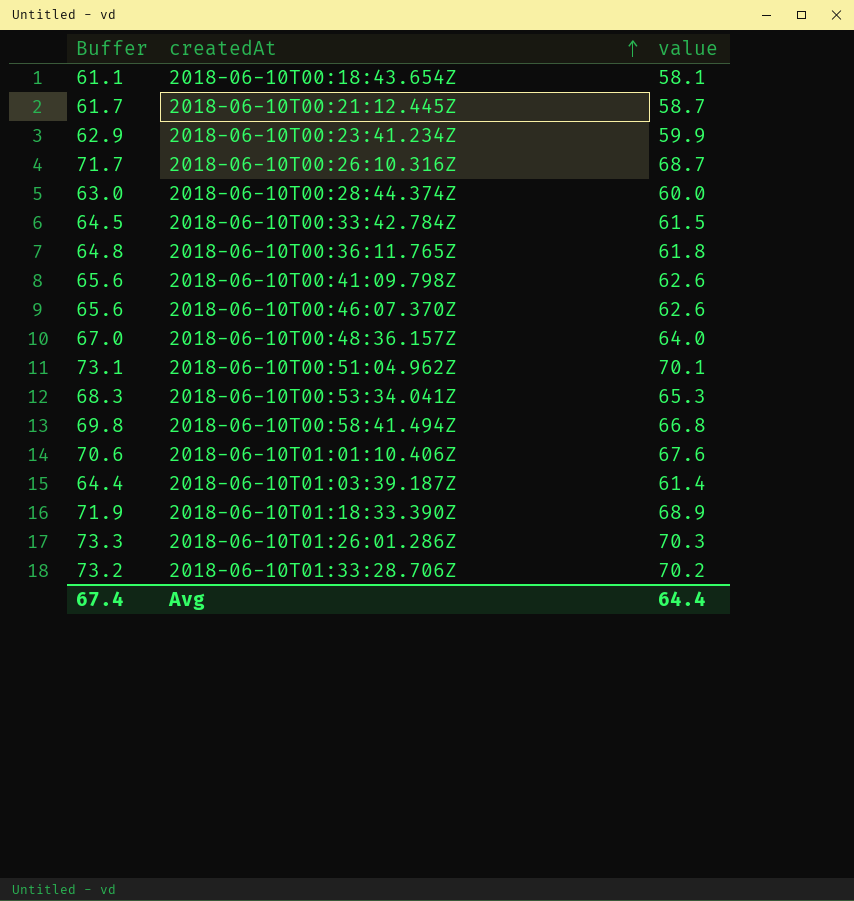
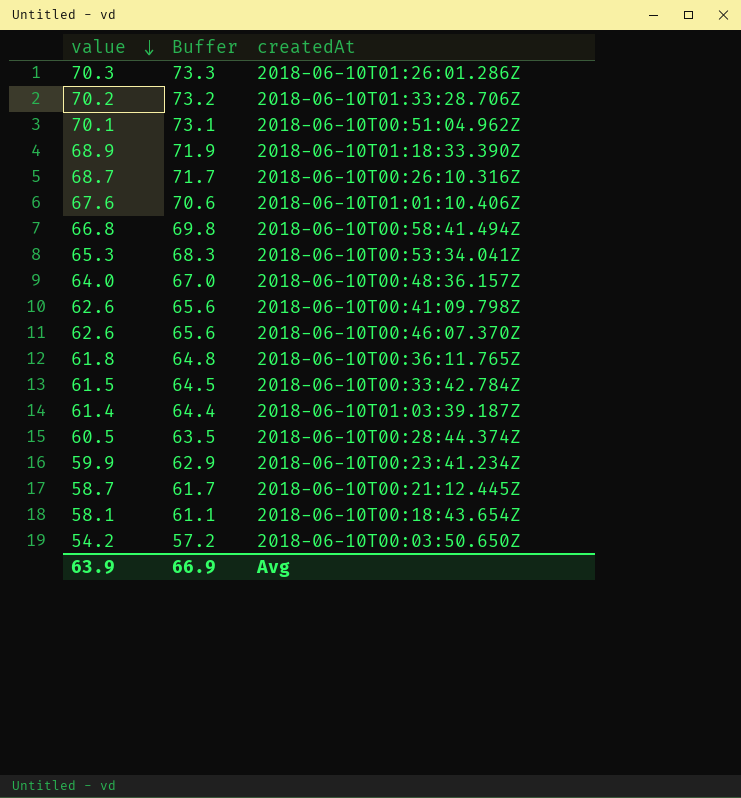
row order: createdAt ascending -> value descending
column value | position: 3 -> 1
2018-06-10T00:28:44.374Z | value: 60.0 -> 60.5
2018-06-10T00:28:44.374Z | Buffer: 63.0 -> 63.5
row 2018-06-10T00:03:50.650Z: none -> 54.2 | 57.2
Avg | value: 64.4 -> 63.9
Avg | Buffer: 67.4 -> 66.9

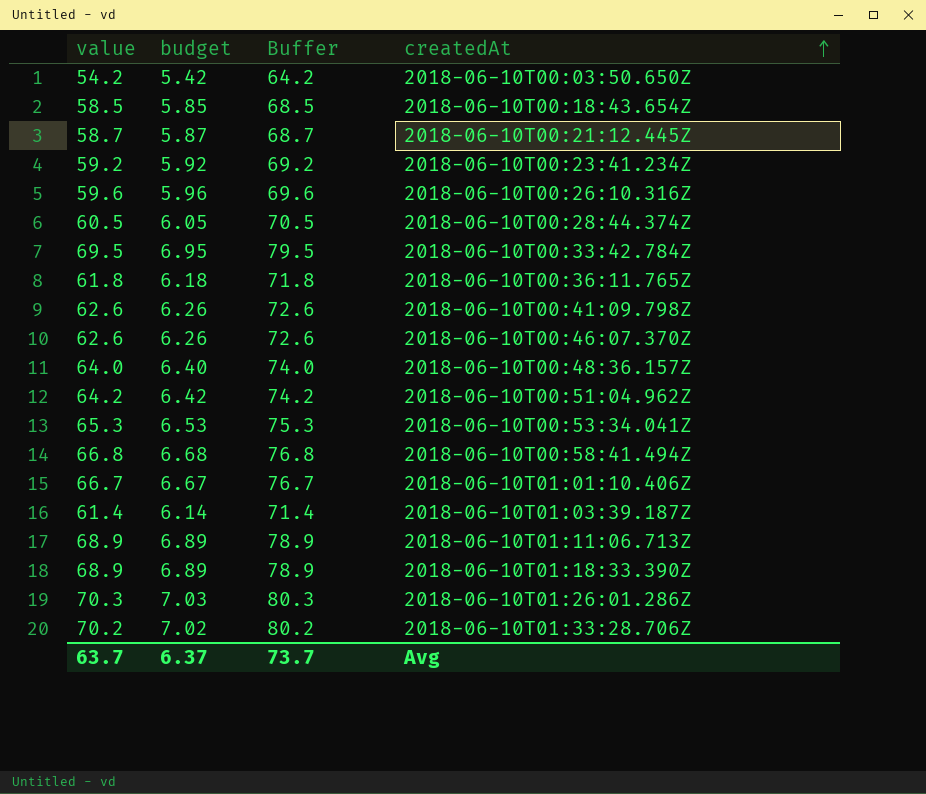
row order: value descending -> createdAt ascending
column budget | formula: none -> [value] * 0.1
column Buffer | formula: [value] + 3 -> [value] + 10
2018-06-10T00:18:43.654Z | value: 58.1 -> 58.5
2018-06-10T00:23:41.234Z | value: 59.9 -> 59.2
2018-06-10T00:26:10.316Z | value: 68.7 -> 59.6
2018-06-10T00:33:42.784Z | value: 61.5 -> 69.5
2018-06-10T00:51:04.962Z | value: 70.1 -> 64.2
2018-06-10T01:01:10.406Z | value: 67.6 -> 66.7
row 2018-06-10T01:11:06.713Z: none -> 68.9 | 6.89 | 78.9
Avg | value: 63.9 -> 63.7
Avg | Buffer: 66.9 -> 73.7

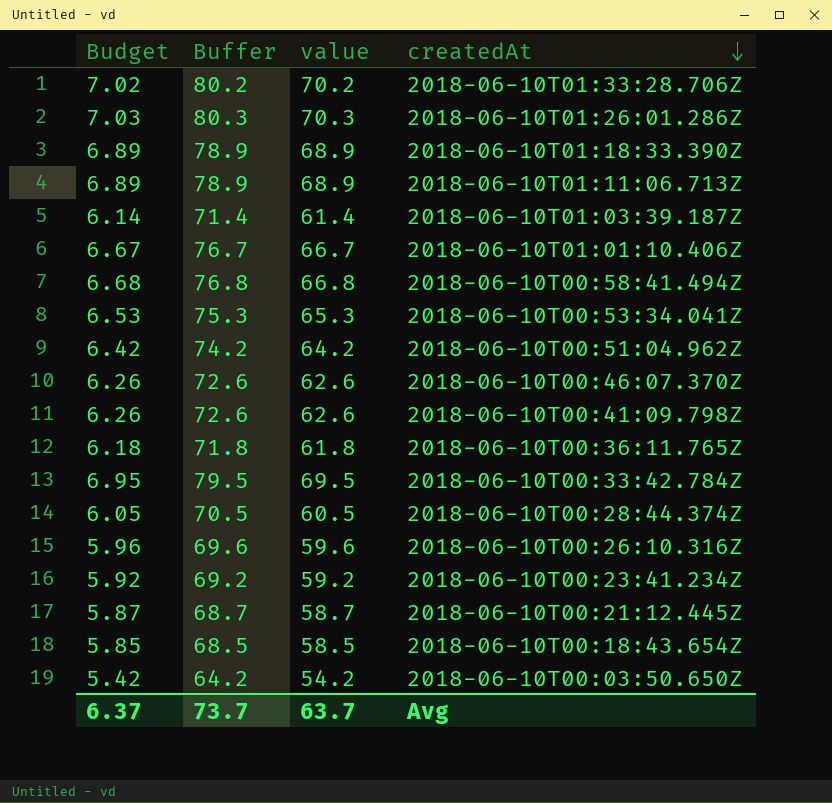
row order: createdAt ascending -> createdAt descending
column name: budget -> Budget
column value | position: 1 -> 3
row 2018-06-10T00:48:36.157Z: 64.0 | 6.40 | 74.0 -> none

